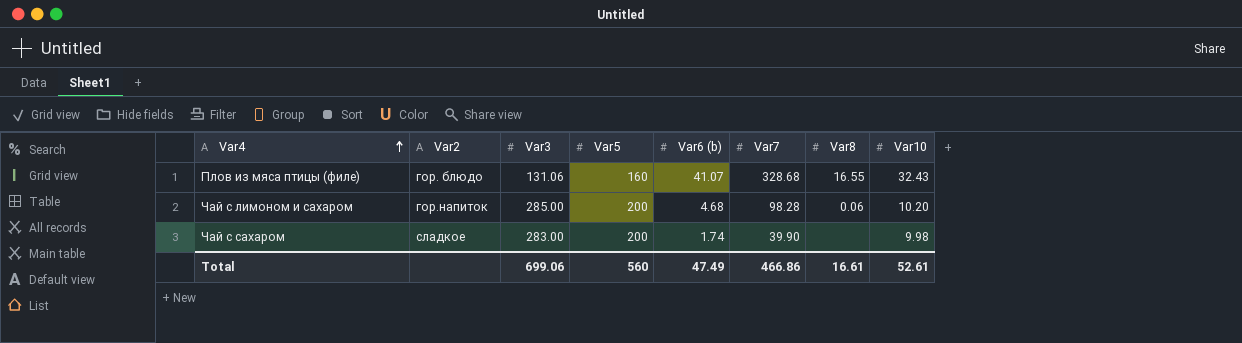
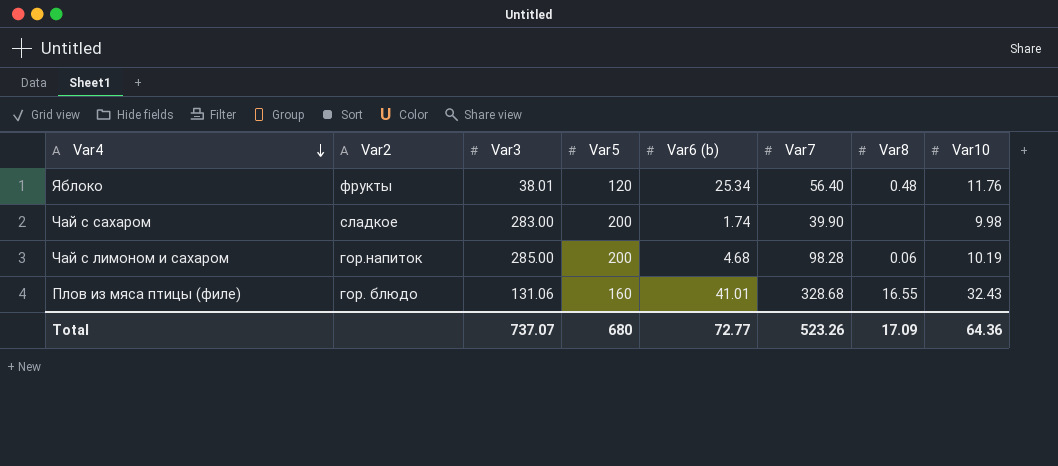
row order: Var4 ascending -> Var4 descending
row Яблоко: none -> фрукты | 38.01 | 120 | 25.34 | 56.40 | 0.48 | 11.76
Чай с лимоном и сахаром | Var10: 10.20 -> 10.19
Плов из мяса птицы (филе) | Var6 (b): 41.07 -> 41.01
Total | Var3: 699.06 -> 737.07
Total | Var5: 560 -> 680
Total | Var6 (b): 47.49 -> 72.77
Total | Var7: 466.86 -> 523.26
Total | Var8: 16.61 -> 17.09
Total | Var10: 52.61 -> 64.36

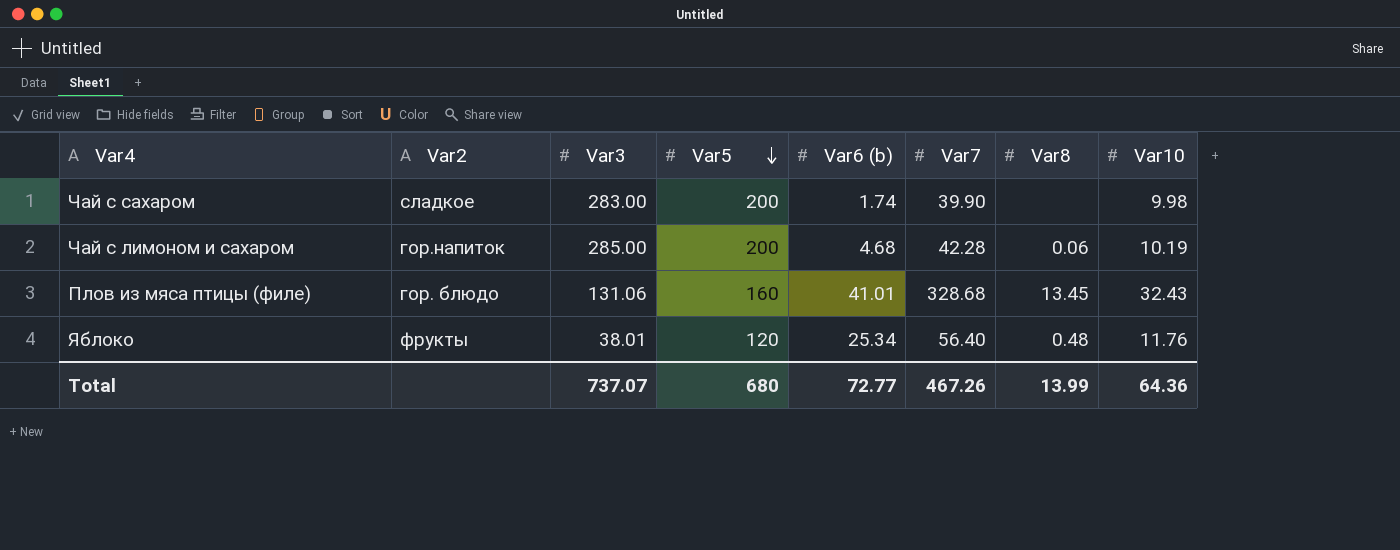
row order: Var4 descending -> Var5 descending
Чай с лимоном и сахаром | Var7: 98.28 -> 42.28
Плов из мяса птицы (филе) | Var8: 16.55 -> 13.45
Total | Var7: 523.26 -> 467.26
Total | Var8: 17.09 -> 13.99

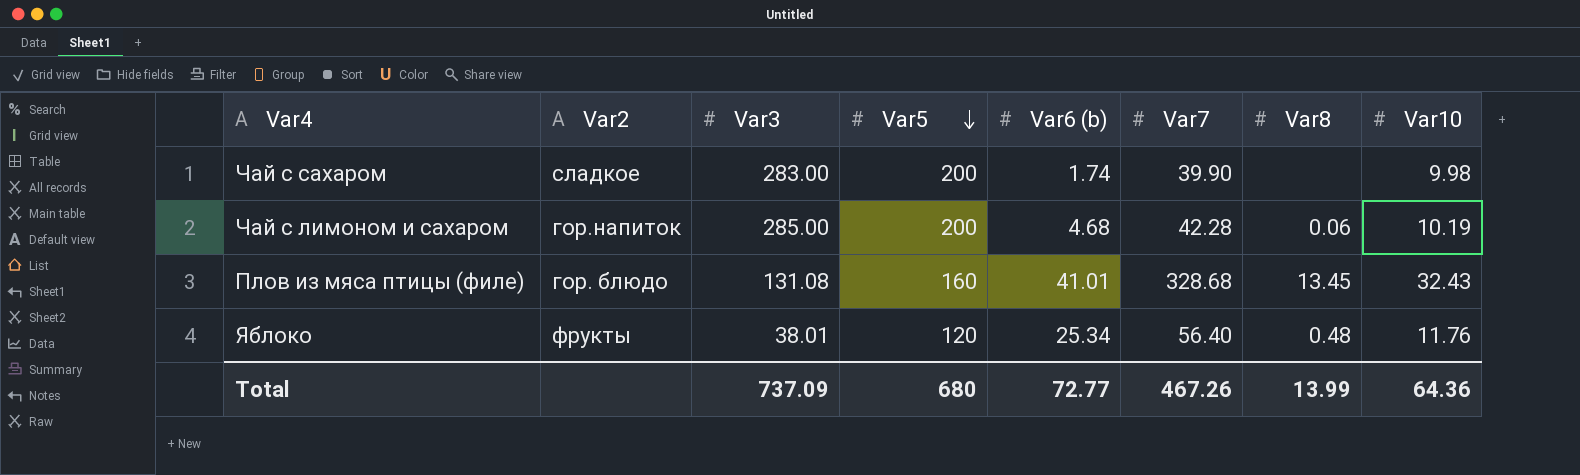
Плов из мяса птицы (филе) | Var3: 131.06 -> 131.08
Total | Var3: 737.07 -> 737.09

